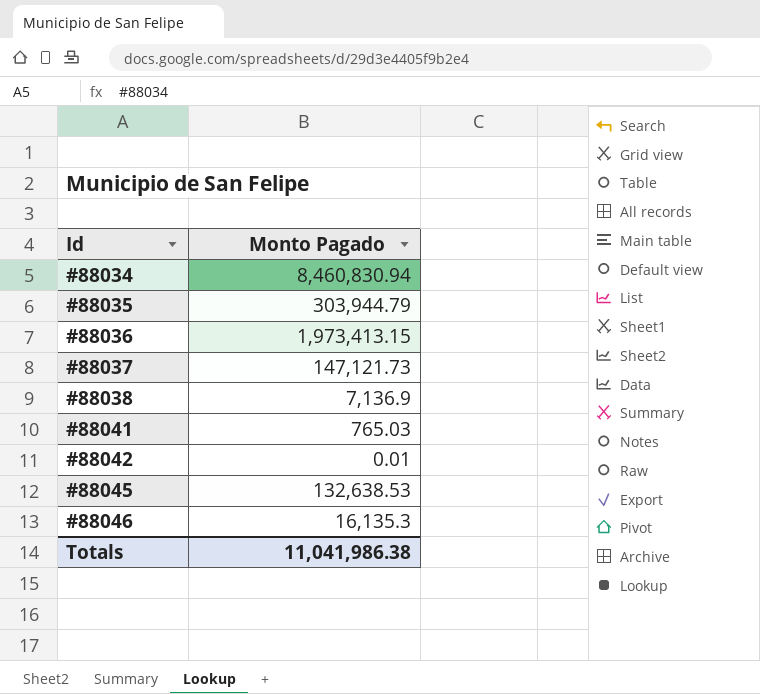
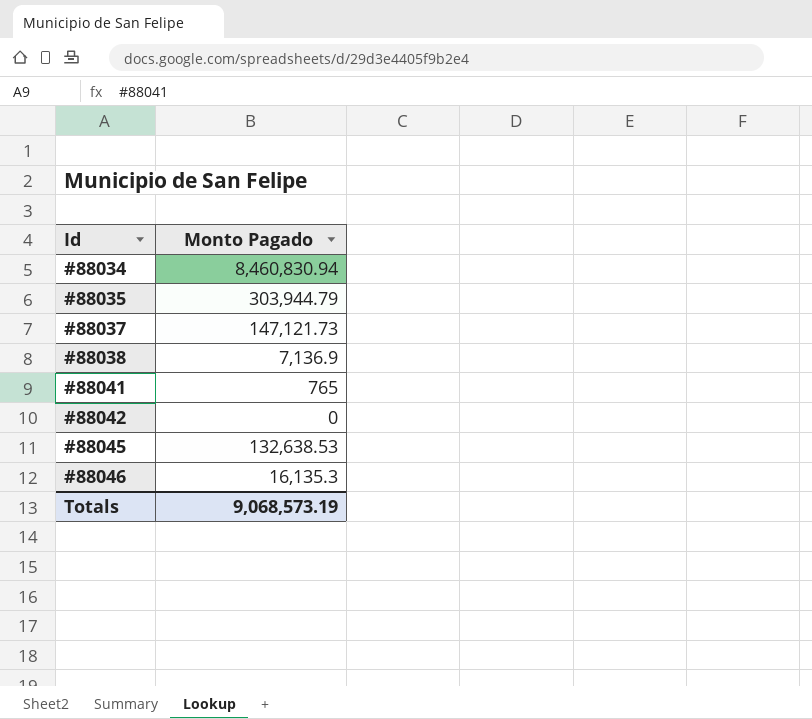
row #88036: 1,973,413.15 -> none
#88041 | Monto Pagado: 765.03 -> 765
#88042 | Monto Pagado: 0.01 -> 0
Totals | Monto Pagado: 11,041,986.38 -> 9,068,573.19

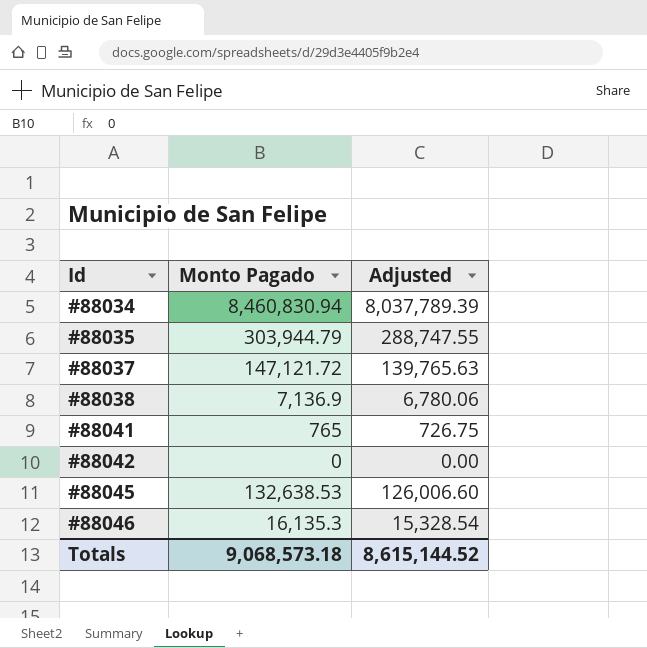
column Adjusted | formula: none -> [Monto Pagado] * 0.95
#88037 | Monto Pagado: 147,121.73 -> 147,121.72
Totals | Monto Pagado: 9,068,573.19 -> 9,068,573.18

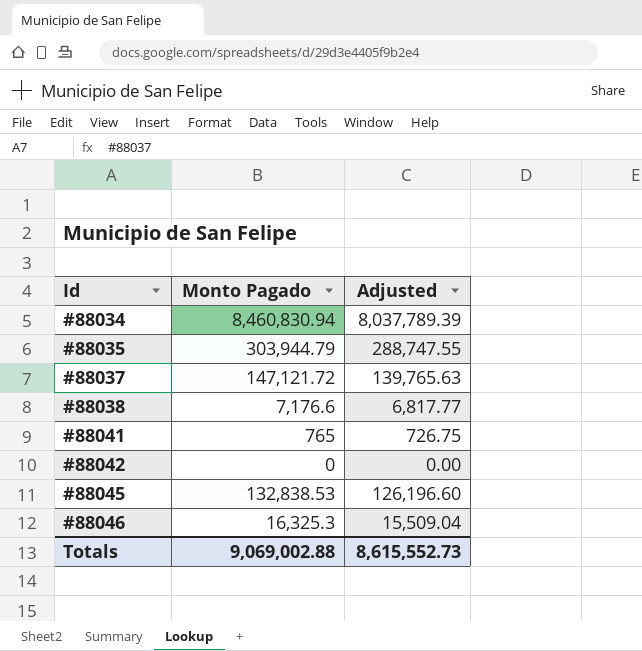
#88038 | Monto Pagado: 7,136.9 -> 7,176.6
#88038 | Adjusted: 6,780.06 -> 6,817.77
#88045 | Monto Pagado: 132,638.53 -> 132,838.53
#88045 | Adjusted: 126,006.60 -> 126,196.60
#88046 | Monto Pagado: 16,135.3 -> 16,325.3
#88046 | Adjusted: 15,328.54 -> 15,509.04
Totals | Monto Pagado: 9,068,573.18 -> 9,069,002.88
Totals | Adjusted: 8,615,144.52 -> 8,615,552.73

